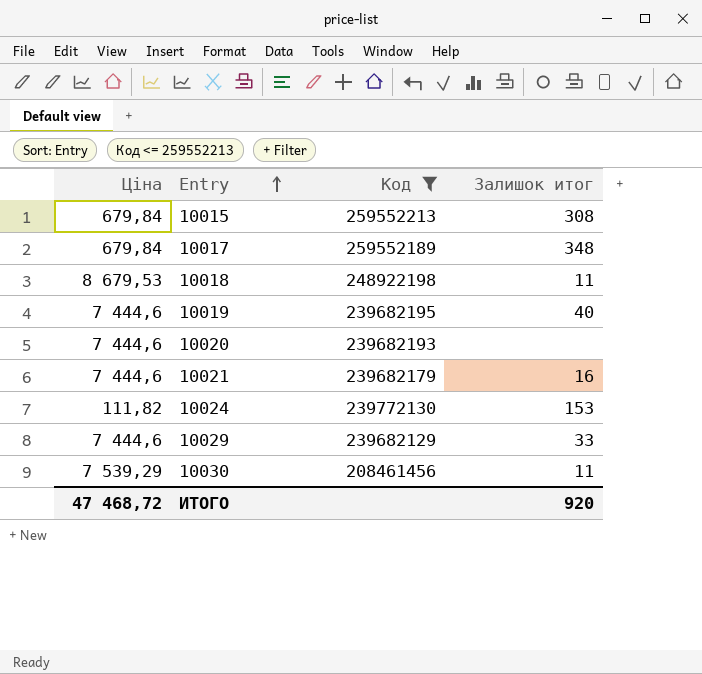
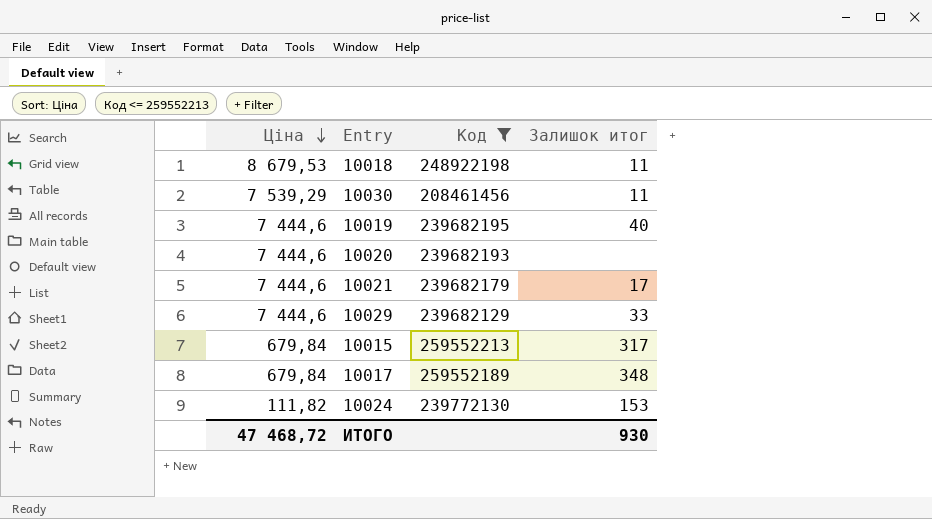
row order: Entry ascending -> Ціна descending
10021 | Залишок итог: 16 -> 17
10015 | Залишок итог: 308 -> 317
ИТОГО | Залишок итог: 920 -> 930

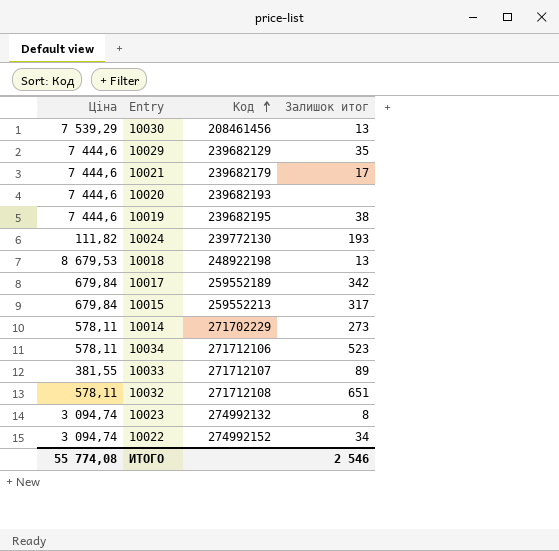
filter: Код <= 259552213 -> none
row order: Ціна descending -> Код ascending
10030 | Залишок итог: 11 -> 13
10029 | Залишок итог: 33 -> 35
10019 | Залишок итог: 40 -> 38
10024 | Залишок итог: 153 -> 193
10018 | Залишок итог: 11 -> 13
10017 | Залишок итог: 348 -> 342
ИТОГО | Ціна: 47 468,72 -> 55 774,08
ИТОГО | Залишок итог: 930 -> 2 546

